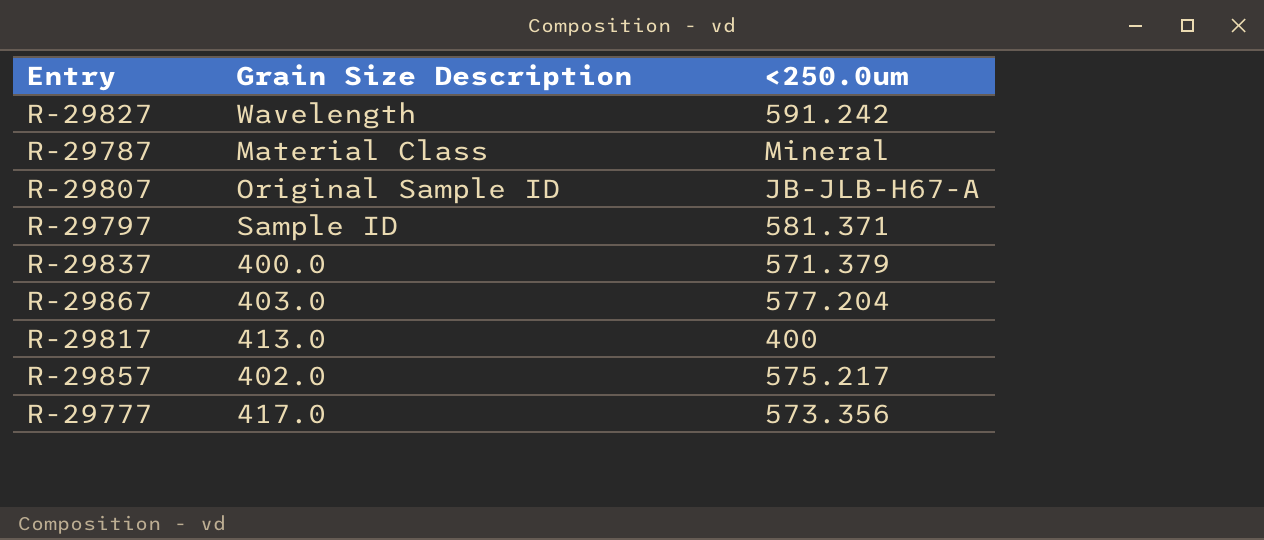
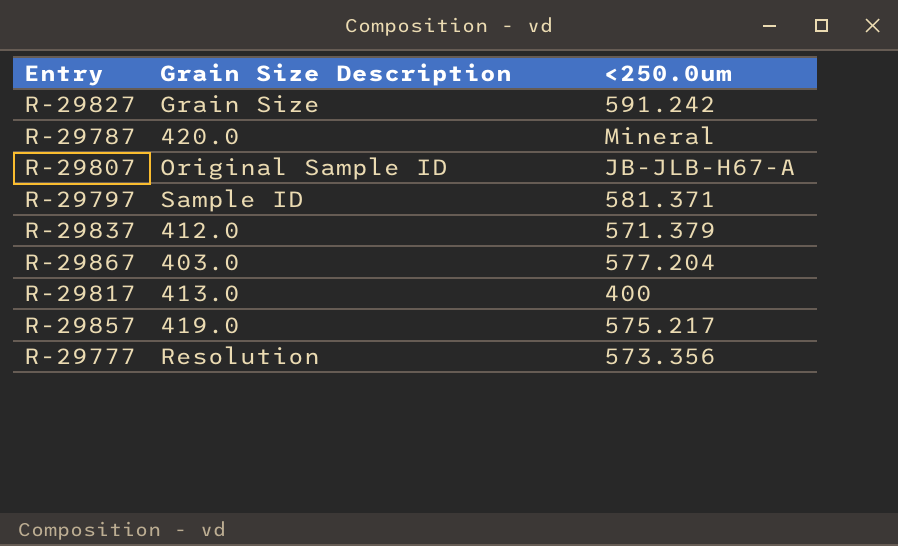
R-29827 | Grain Size Description: Wavelength -> Grain Size
R-29787 | Grain Size Description: Material Class -> 420.0
R-29837 | Grain Size Description: 400.0 -> 412.0
R-29857 | Grain Size Description: 402.0 -> 419.0
R-29777 | Grain Size Description: 417.0 -> Resolution

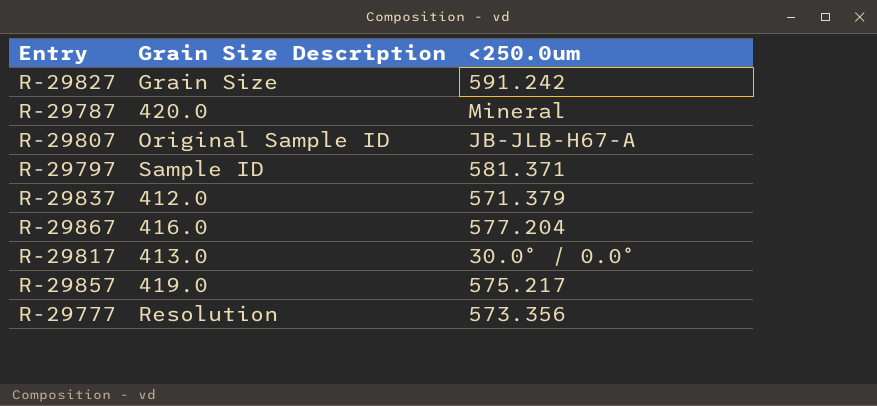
R-29867 | Grain Size Description: 403.0 -> 416.0
R-29817 | <250.0um: 400 -> 30.0° / 0.0°

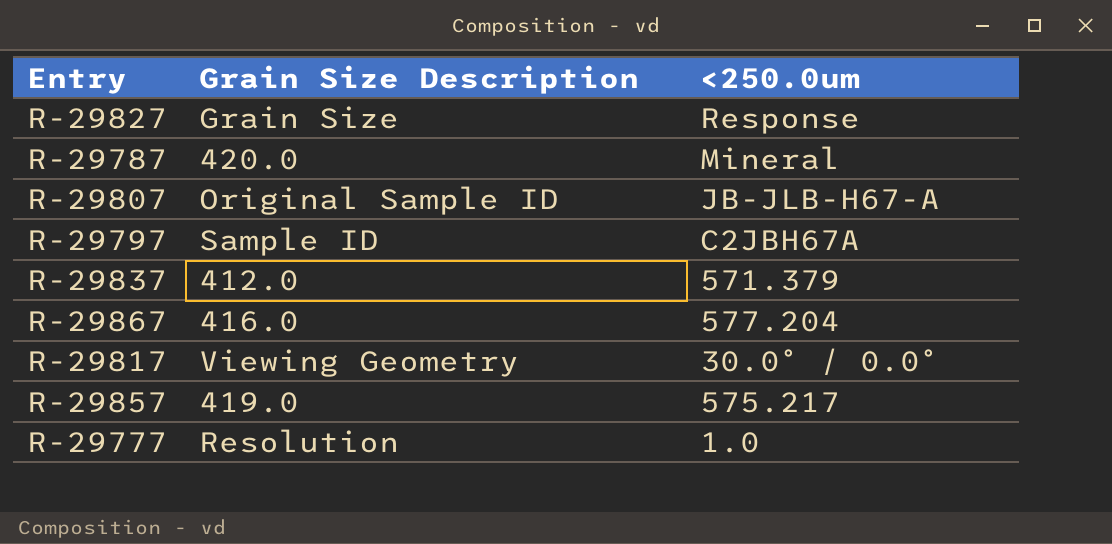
R-29827 | <250.0um: 591.242 -> Response
R-29797 | <250.0um: 581.371 -> C2JBH67A
R-29817 | Grain Size Description: 413.0 -> Viewing Geometry
R-29777 | <250.0um: 573.356 -> 1.0

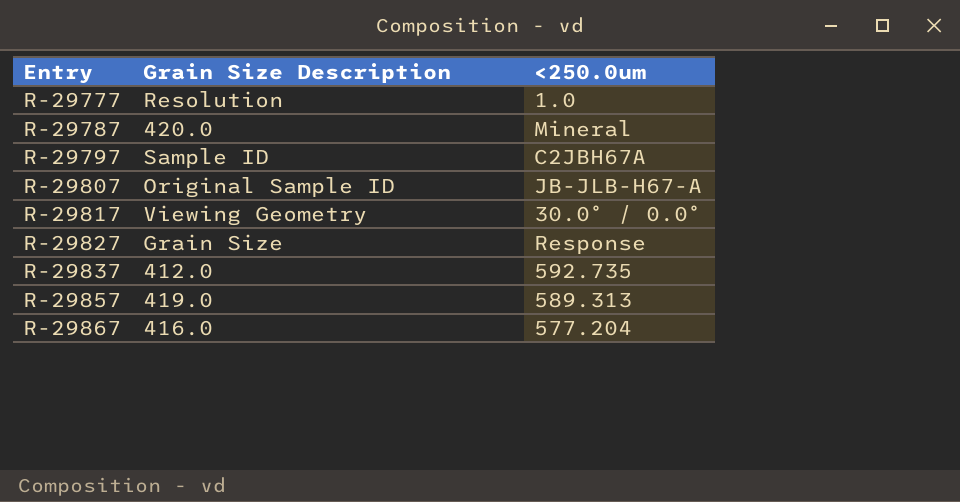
row order: none -> Entry ascending
R-29837 | <250.0um: 571.379 -> 592.735
R-29857 | <250.0um: 575.217 -> 589.313

